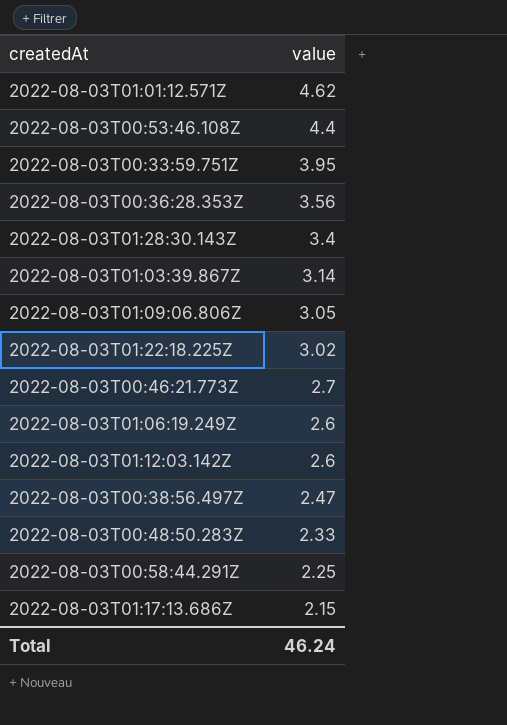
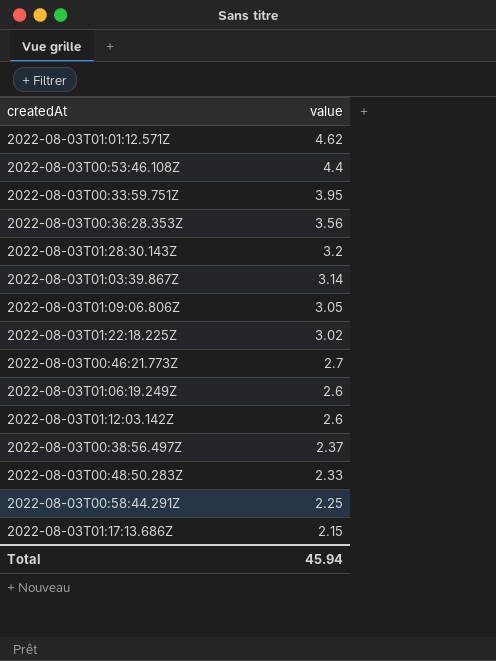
2022-08-03T01:28:30.143Z | value: 3.4 -> 3.2
2022-08-03T00:38:56.497Z | value: 2.47 -> 2.37
Total | value: 46.24 -> 45.94

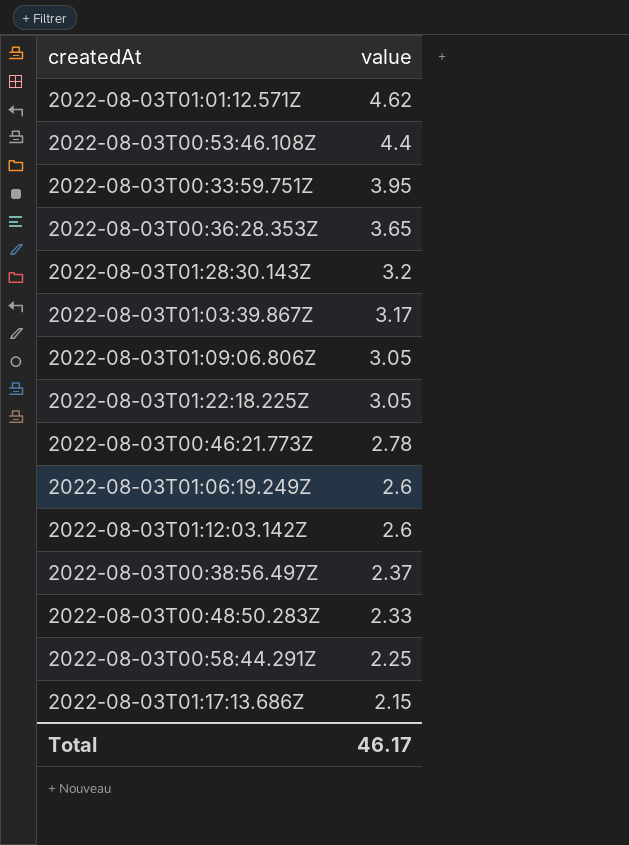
2022-08-03T00:36:28.353Z | value: 3.56 -> 3.65
2022-08-03T01:03:39.867Z | value: 3.14 -> 3.17
2022-08-03T01:22:18.225Z | value: 3.02 -> 3.05
2022-08-03T00:46:21.773Z | value: 2.7 -> 2.78
Total | value: 45.94 -> 46.17

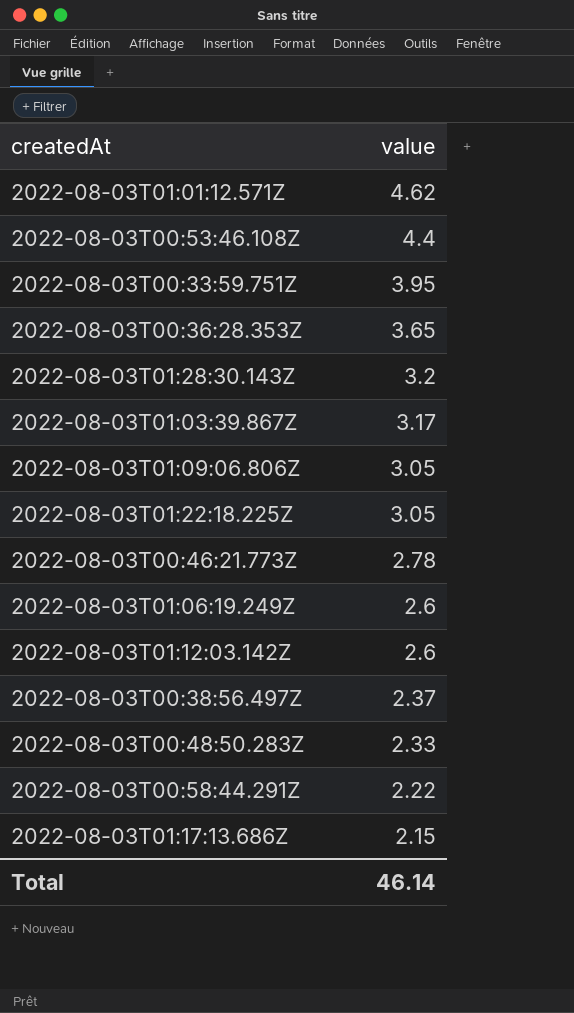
2022-08-03T00:58:44.291Z | value: 2.25 -> 2.22
Total | value: 46.17 -> 46.14

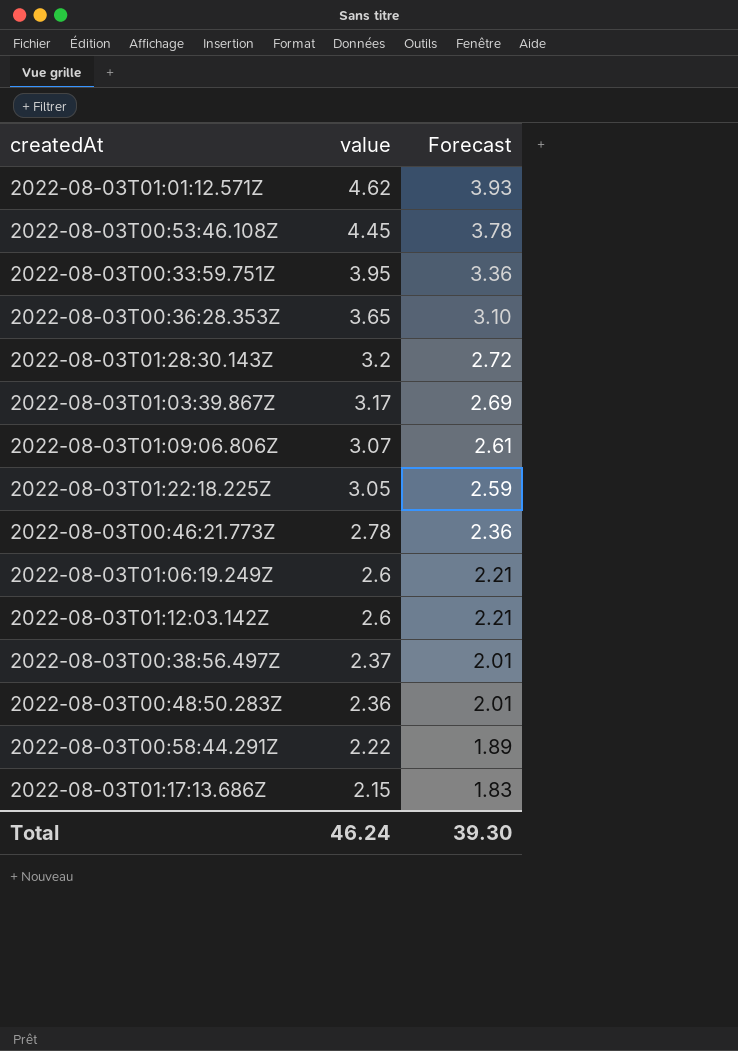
column Forecast | formula: none -> [value] * 0.85
2022-08-03T00:53:46.108Z | value: 4.4 -> 4.45
2022-08-03T01:09:06.806Z | value: 3.05 -> 3.07
2022-08-03T00:48:50.283Z | value: 2.33 -> 2.36
Total | value: 46.14 -> 46.24

